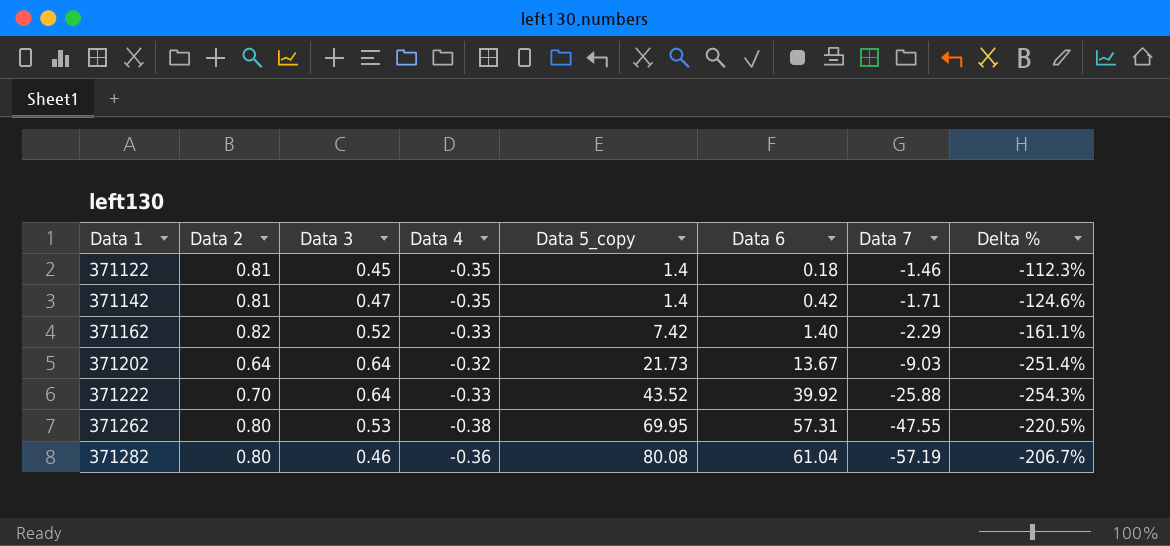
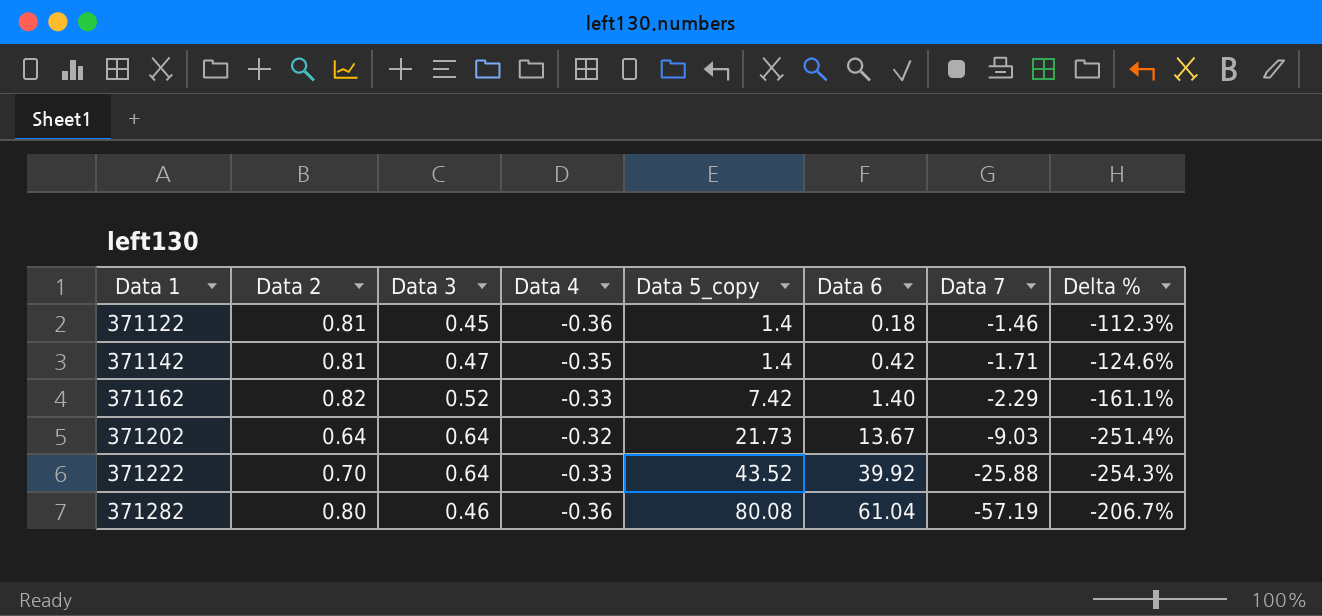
row 371262: 0.80 | 0.53 | -0.38 | 69.95 | 57.31 | -47.55 | -220.5% -> none
371122 | Data 4: -0.35 -> -0.36

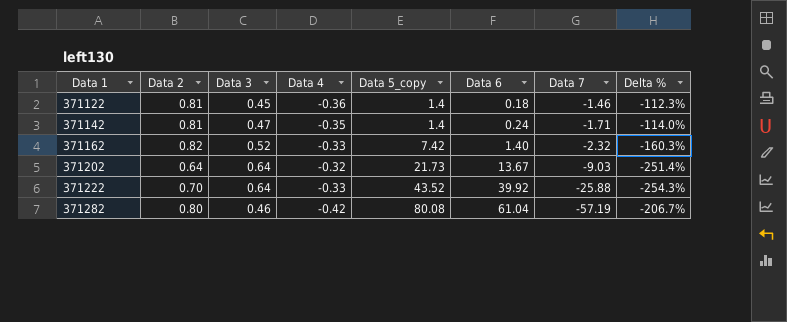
371142 | Data 6: 0.42 -> 0.24
371142 | Delta %: -124.6% -> -114.0%
371162 | Data 7: -2.29 -> -2.32
371162 | Delta %: -161.1% -> -160.3%
371282 | Data 4: -0.36 -> -0.42

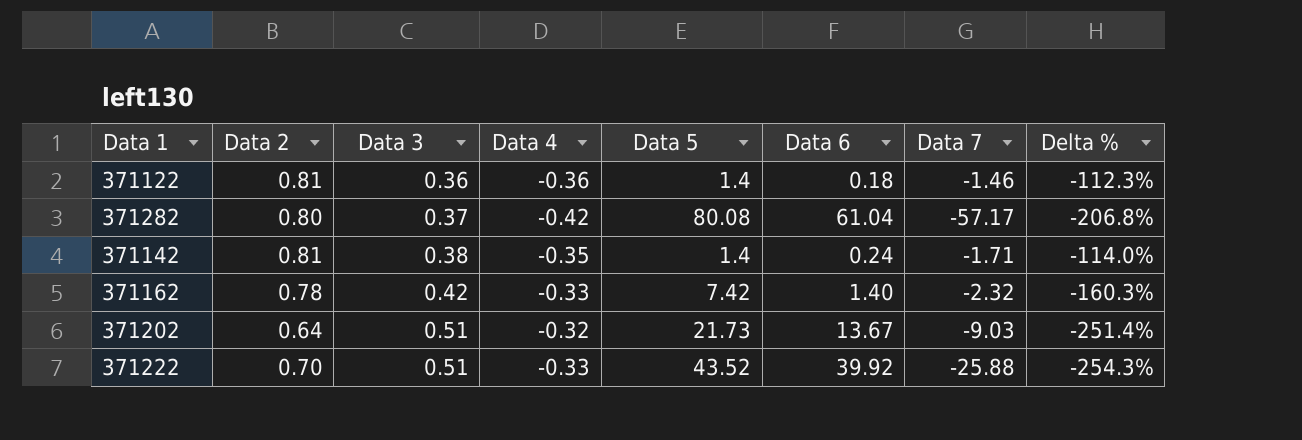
row order: Data 1 ascending -> Data 3 ascending
column name: Data 5_copy -> Data 5
371122 | Data 3: 0.45 -> 0.36
371282 | Data 3: 0.46 -> 0.37
371282 | Data 7: -57.19 -> -57.17
371282 | Delta %: -206.7% -> -206.8%
371142 | Data 3: 0.47 -> 0.38
371162 | Data 2: 0.82 -> 0.78
371162 | Data 3: 0.52 -> 0.42
371202 | Data 3: 0.64 -> 0.51
371222 | Data 3: 0.64 -> 0.51

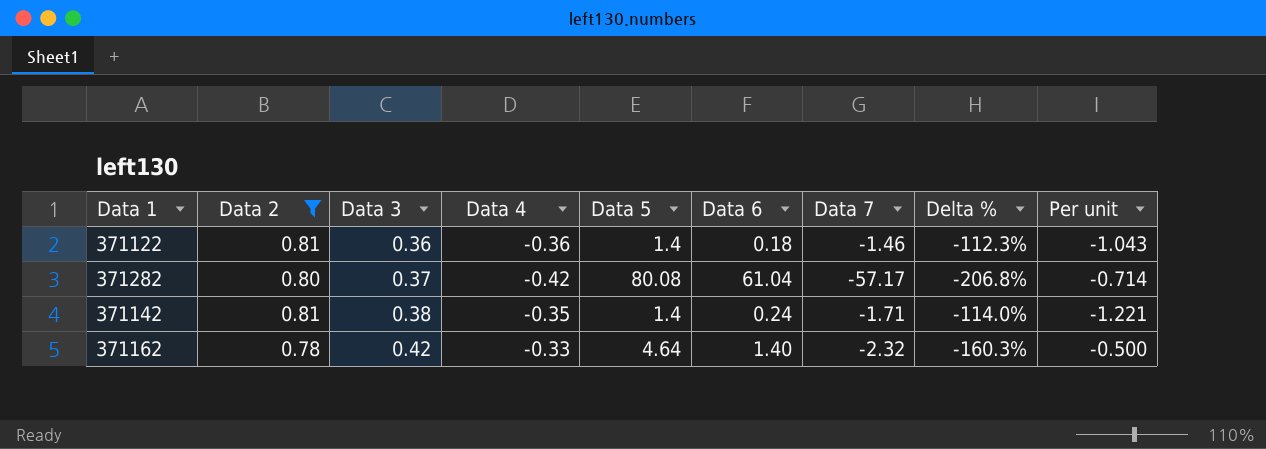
filter: none -> Data 2 >= 0.78
column Per unit | formula: none -> [Data 7] / [Data 5]
371162 | Data 5: 7.42 -> 4.64

